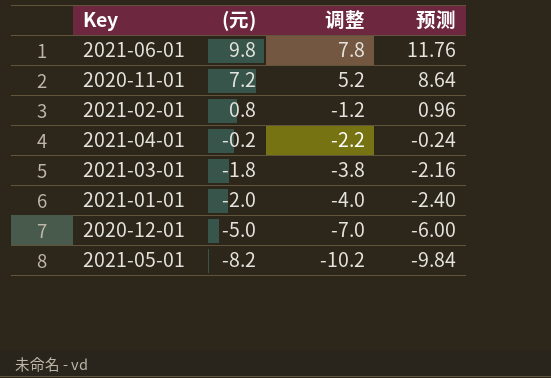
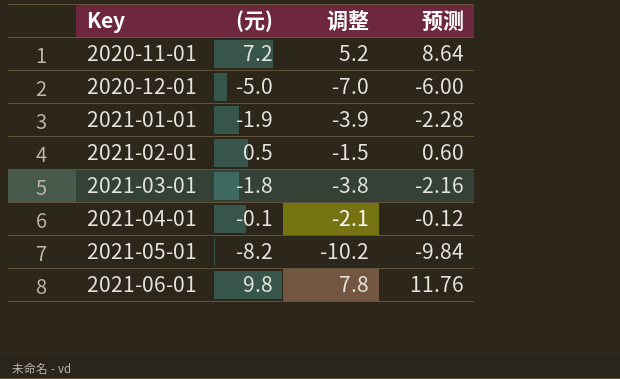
row order: (元) descending -> Key ascending
2021-01-01 | (元): -2.0 -> -1.9
2021-01-01 | 调整: -4.0 -> -3.9
2021-01-01 | 预测: -2.40 -> -2.28
2021-02-01 | (元): 0.8 -> 0.5
2021-02-01 | 调整: -1.2 -> -1.5
2021-02-01 | 预测: 0.96 -> 0.60
2021-04-01 | (元): -0.2 -> -0.1
2021-04-01 | 调整: -2.2 -> -2.1
2021-04-01 | 预测: -0.24 -> -0.12

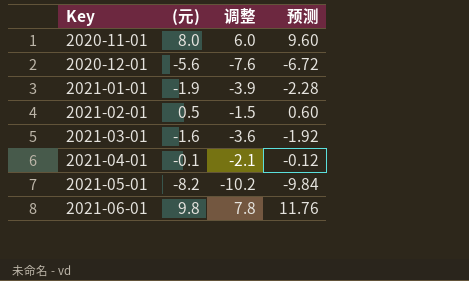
2020-11-01 | (元): 7.2 -> 8.0
2020-11-01 | 调整: 5.2 -> 6.0
2020-11-01 | 预测: 8.64 -> 9.60
2020-12-01 | (元): -5.0 -> -5.6
2020-12-01 | 调整: -7.0 -> -7.6
2020-12-01 | 预测: -6.00 -> -6.72
2021-03-01 | (元): -1.8 -> -1.6
2021-03-01 | 调整: -3.8 -> -3.6
2021-03-01 | 预测: -2.16 -> -1.92

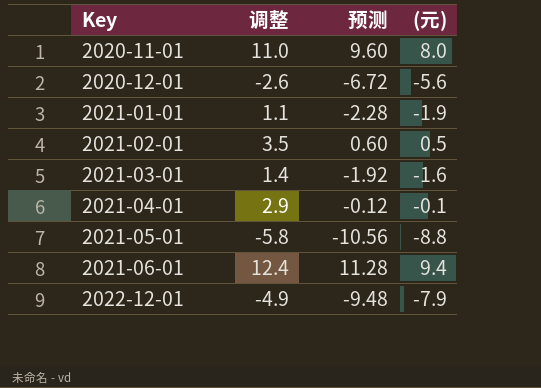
column 调整 | formula: [(元)] - 2 -> [(元)] + 3
column (元) | position: 2 -> 4
2021-05-01 | 预测: -9.84 -> -10.56
2021-05-01 | (元): -8.2 -> -8.8
2021-06-01 | 预测: 11.76 -> 11.28
2021-06-01 | (元): 9.8 -> 9.4
row 2022-12-01: none -> -4.9 | -9.48 | -7.9

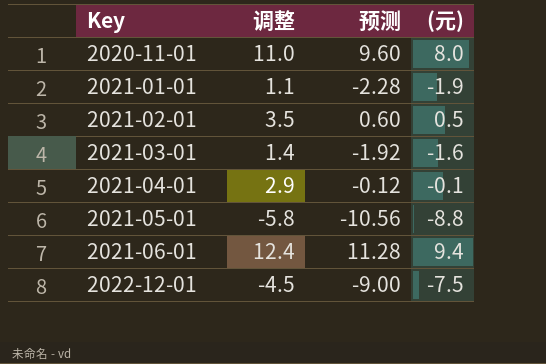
row 2020-12-01: -2.6 | -6.72 | -5.6 -> none
2022-12-01 | 调整: -4.9 -> -4.5
2022-12-01 | 预测: -9.48 -> -9.00
2022-12-01 | (元): -7.9 -> -7.5

